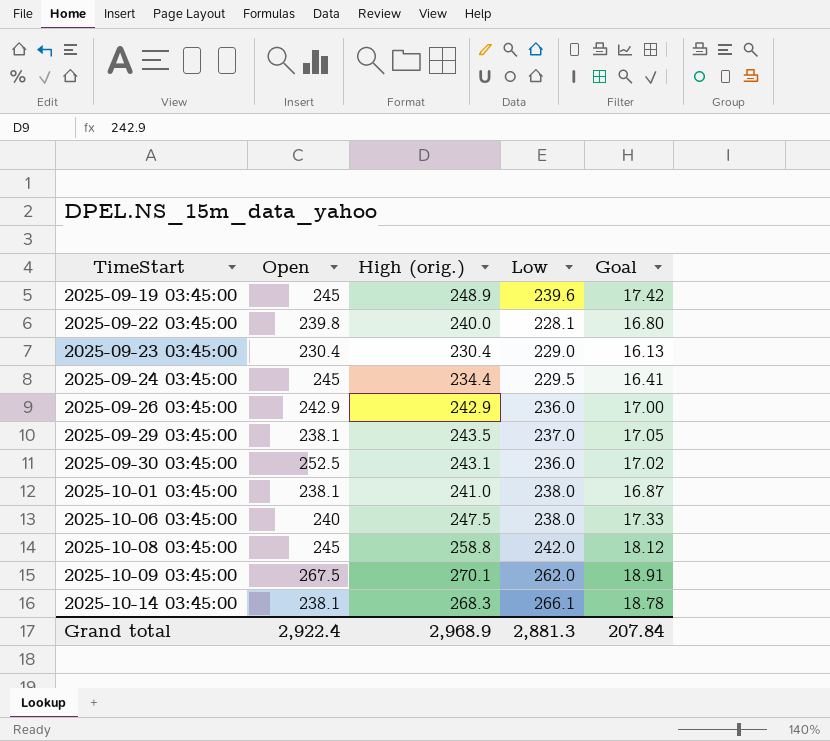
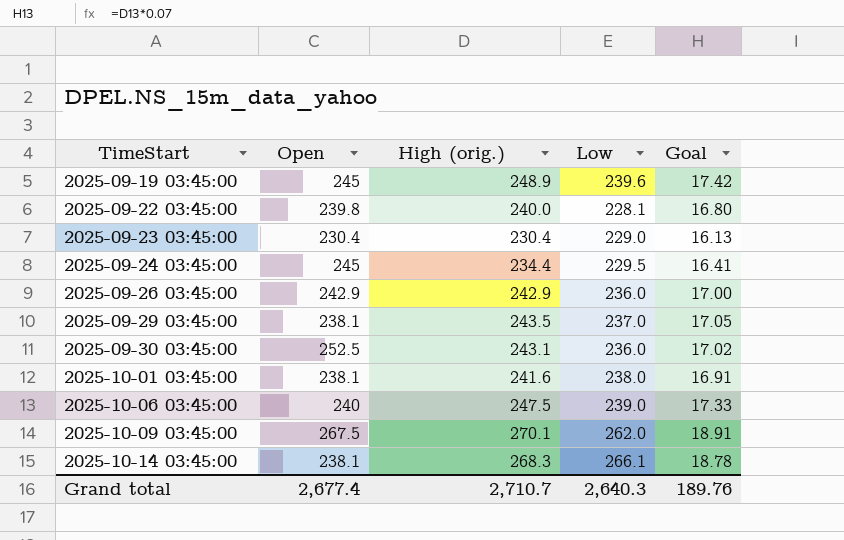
row 2025-10-08 03:45:00: 245 | 258.8 | 242.0 | 18.12 -> none
2025-10-01 03:45:00 | High (orig.): 241.0 -> 241.6
2025-10-01 03:45:00 | Goal: 16.87 -> 16.91
2025-10-06 03:45:00 | Low: 238.0 -> 239.0
Grand total | Open: 2,922.4 -> 2,677.4
Grand total | High (orig.): 2,968.9 -> 2,710.7
Grand total | Low: 2,881.3 -> 2,640.3
Grand total | Goal: 207.84 -> 189.76

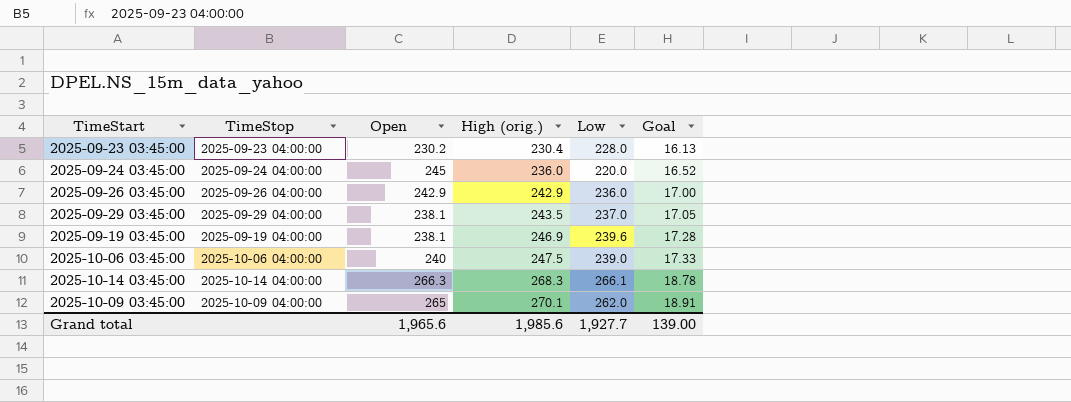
row order: TimeStart ascending -> High (orig.) ascending
column TimeStop | position: none -> 2
row 2025-09-22 03:45:00: 239.8 | 240.0 | 228.1 | 16.80 -> none
row 2025-09-30 03:45:00: 252.5 | 243.1 | 236.0 | 17.02 -> none
row 2025-10-01 03:45:00: 238.1 | 241.6 | 238.0 | 16.91 -> none
2025-09-23 03:45:00 | Open: 230.4 -> 230.2
2025-09-23 03:45:00 | Low: 229.0 -> 228.0
2025-09-24 03:45:00 | High (orig.): 234.4 -> 236.0
2025-09-24 03:45:00 | Low: 229.5 -> 220.0
2025-09-24 03:45:00 | Goal: 16.41 -> 16.52
2025-09-19 03:45:00 | Open: 245 -> 238.1
2025-09-19 03:45:00 | High (orig.): 248.9 -> 246.9
2025-09-19 03:45:00 | Goal: 17.42 -> 17.28
2025-10-14 03:45:00 | Open: 238.1 -> 266.3
2025-10-09 03:45:00 | Open: 267.5 -> 265
Grand total | Open: 2,677.4 -> 1,965.6
Grand total | High (orig.): 2,710.7 -> 1,985.6
Grand total | Low: 2,640.3 -> 1,927.7
Grand total | Goal: 189.76 -> 139.00

